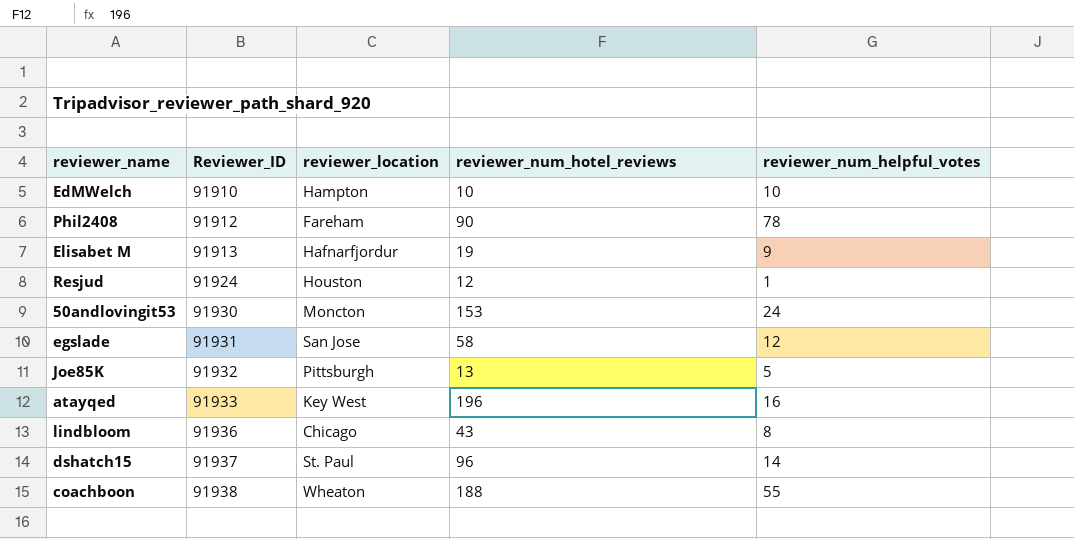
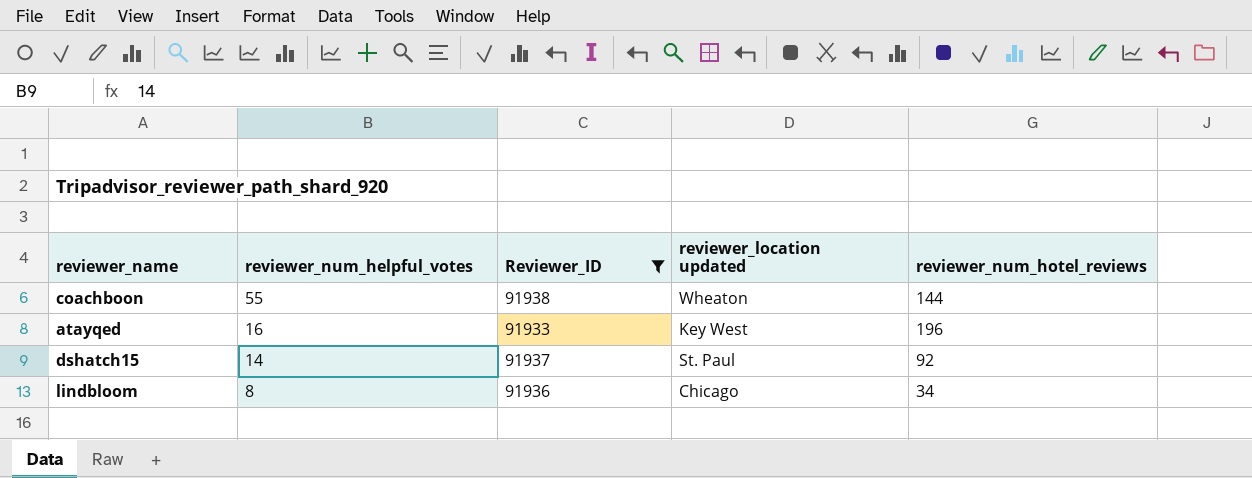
filter: none -> Reviewer_ID >= 91933
row order: Reviewer_ID ascending -> reviewer_num_helpful_votes descending
column reviewer_num_helpful_votes | position: 5 -> 2
column name: reviewer_location -> reviewer_location updated
coachboon | reviewer_num_hotel_reviews: 188 -> 144
dshatch15 | reviewer_num_hotel_reviews: 96 -> 92
lindbloom | reviewer_num_hotel_reviews: 43 -> 34

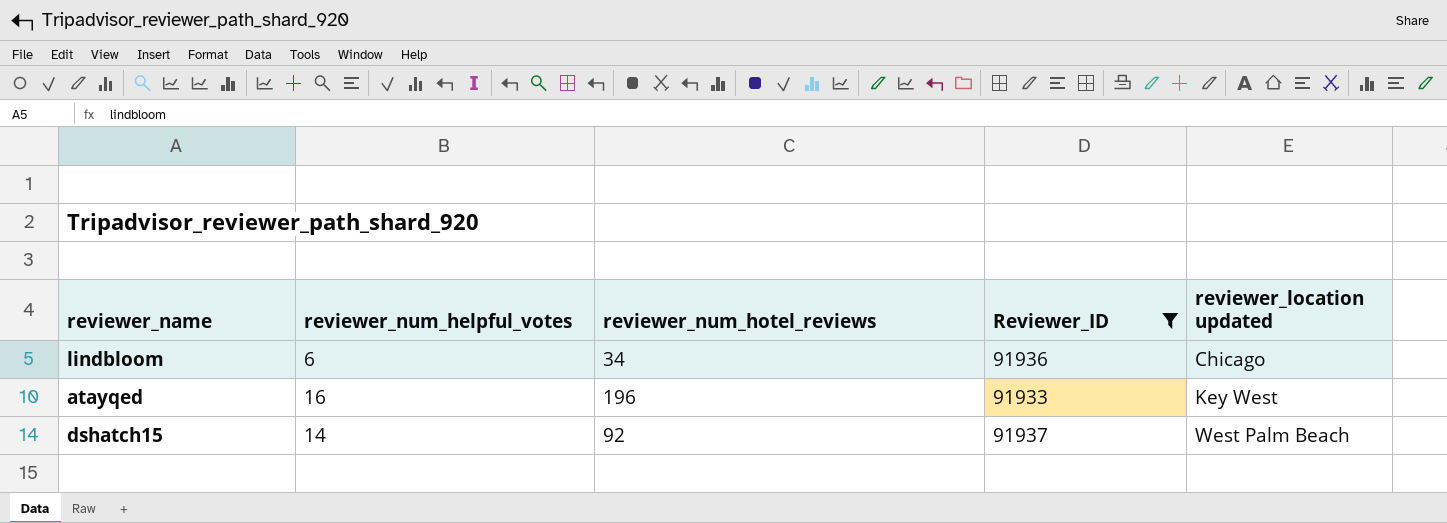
row order: reviewer_num_helpful_votes descending -> reviewer_location updated ascending
column reviewer_num_hotel_reviews | position: 5 -> 3
row coachboon: 55 | 91938 | Wheaton | 144 -> none
lindbloom | reviewer_num_helpful_votes: 8 -> 6
dshatch15 | reviewer_location updated: St. Paul -> West Palm Beach

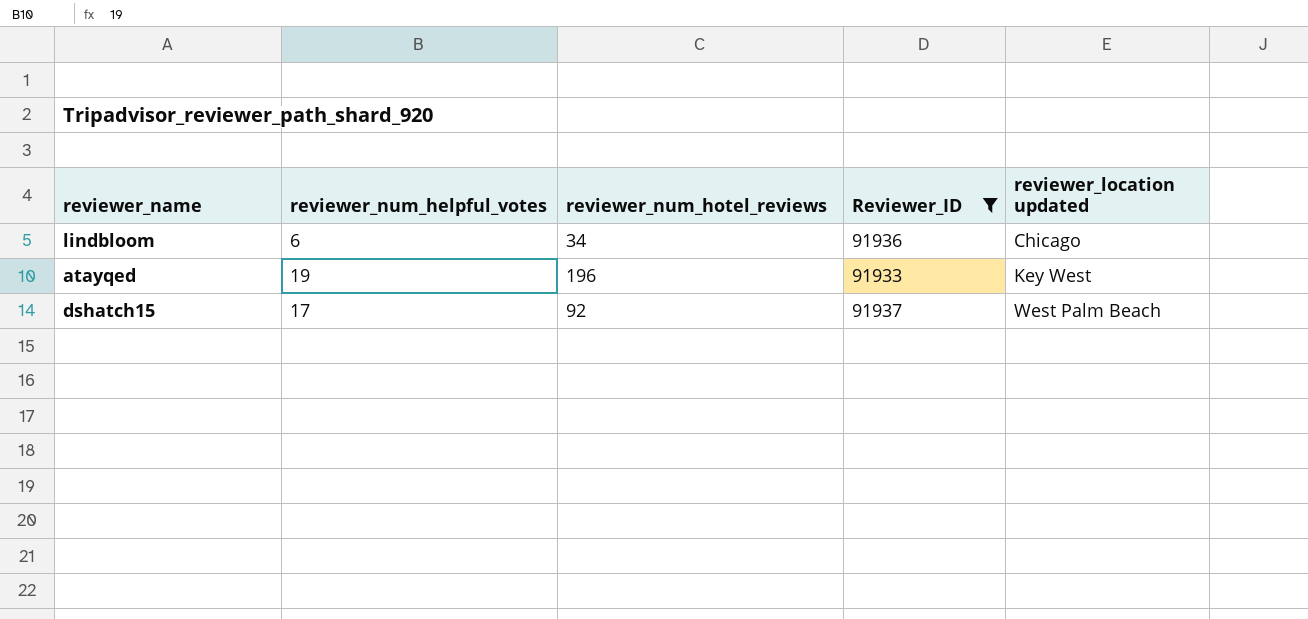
atayqed | reviewer_num_helpful_votes: 16 -> 19
dshatch15 | reviewer_num_helpful_votes: 14 -> 17

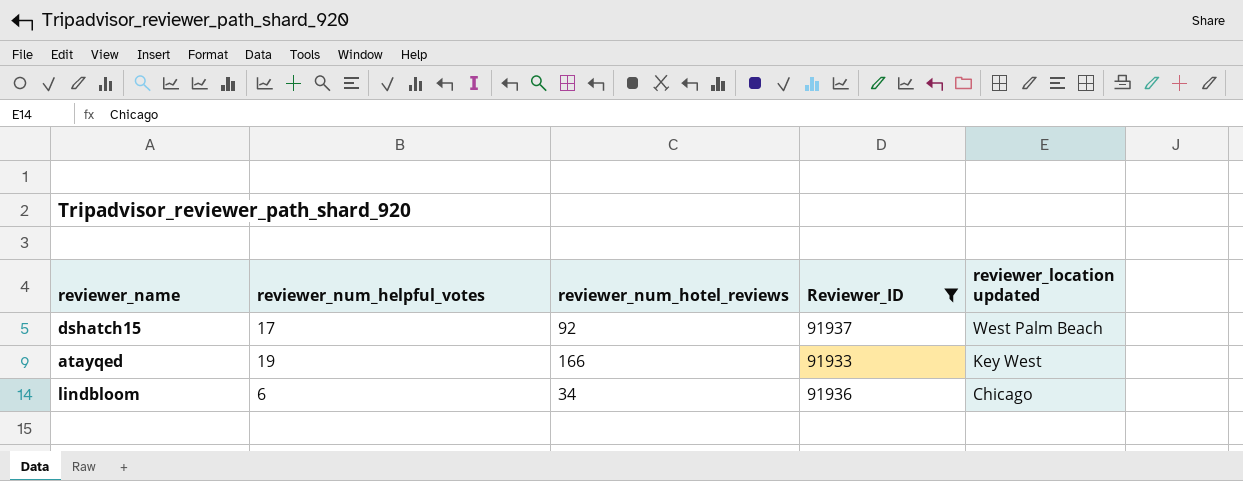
row order: reviewer_location updated ascending -> reviewer_location updated descending
atayqed | reviewer_num_hotel_reviews: 196 -> 166

